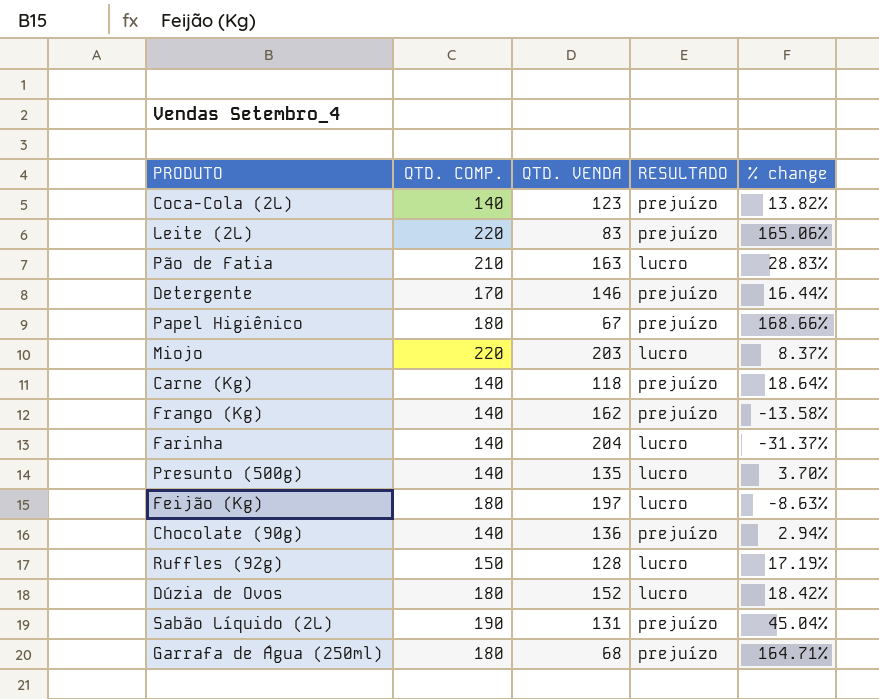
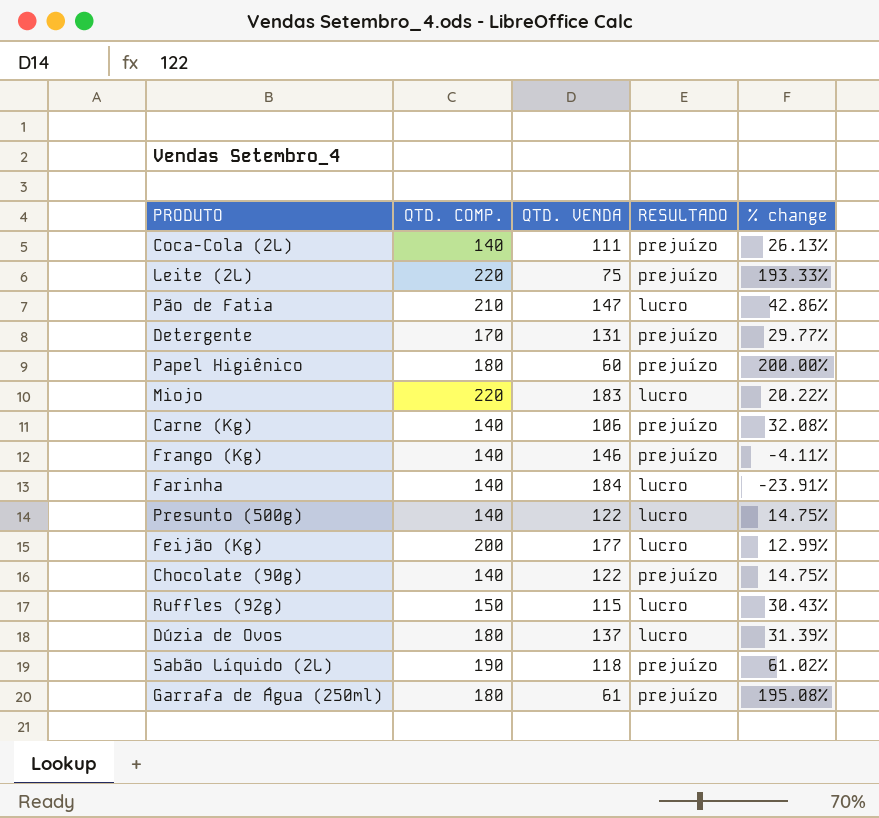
Coca-Cola (2L) | QTD. VENDA: 123 -> 111
Coca-Cola (2L) | % change: 13.82% -> 26.13%
Leite (2L) | QTD. VENDA: 83 -> 75
Leite (2L) | % change: 165.06% -> 193.33%
Pão de Fatia | QTD. VENDA: 163 -> 147
Pão de Fatia | % change: 28.83% -> 42.86%
Detergente | QTD. VENDA: 146 -> 131
Detergente | % change: 16.44% -> 29.77%
Papel Higiênico | QTD. VENDA: 67 -> 60
Papel Higiênico | % change: 168.66% -> 200.00%
Miojo | QTD. VENDA: 203 -> 183
Miojo | % change: 8.37% -> 20.22%
Carne (Kg) | QTD. VENDA: 118 -> 106
Carne (Kg) | % change: 18.64% -> 32.08%
Frango (Kg) | QTD. VENDA: 162 -> 146
Frango (Kg) | % change: -13.58% -> -4.11%
Farinha | QTD. VENDA: 204 -> 184
Farinha | % change: -31.37% -> -23.91%
Presunto (500g) | QTD. VENDA: 135 -> 122
Presunto (500g) | % change: 3.70% -> 14.75%
Feijão (Kg) | QTD. COMP.: 180 -> 200
Feijão (Kg) | QTD. VENDA: 197 -> 177
Feijão (Kg) | % change: -8.63% -> 12.99%
Chocolate (90g) | QTD. VENDA: 136 -> 122
Chocolate (90g) | % change: 2.94% -> 14.75%
Ruffles (92g) | QTD. VENDA: 128 -> 115
Ruffles (92g) | % change: 17.19% -> 30.43%
Dúzia de Ovos | QTD. VENDA: 152 -> 137
Dúzia de Ovos | % change: 18.42% -> 31.39%
Sabão Líquido (2L) | QTD. VENDA: 131 -> 118
Sabão Líquido (2L) | % change: 45.04% -> 61.02%
Garrafa de Água (250ml) | QTD. VENDA: 68 -> 61
Garrafa de Água (250ml) | % change: 164.71% -> 195.08%

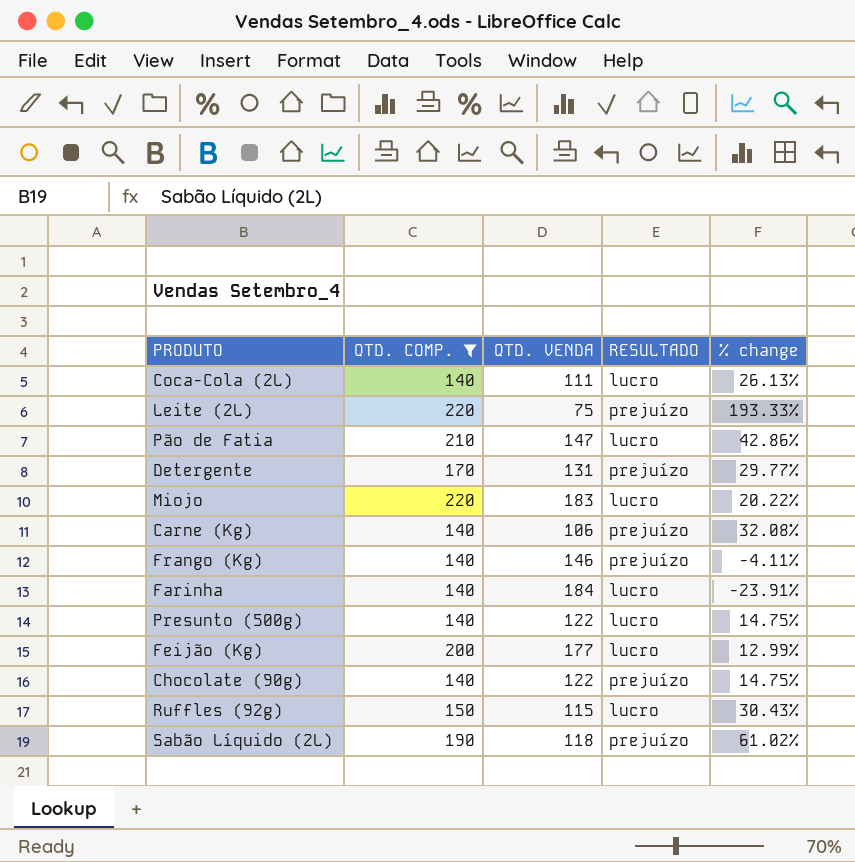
filter: none -> QTD. COMP. != 180
Coca-Cola (2L) | RESULTADO: prejuízo -> lucro

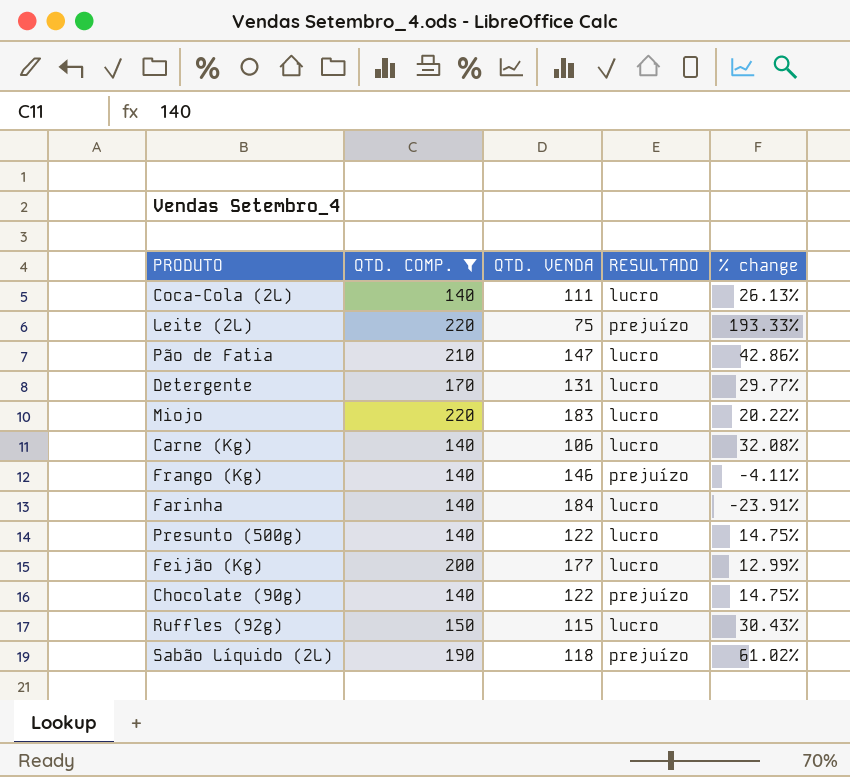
Detergente | RESULTADO: prejuízo -> lucro
Carne (Kg) | RESULTADO: prejuízo -> lucro

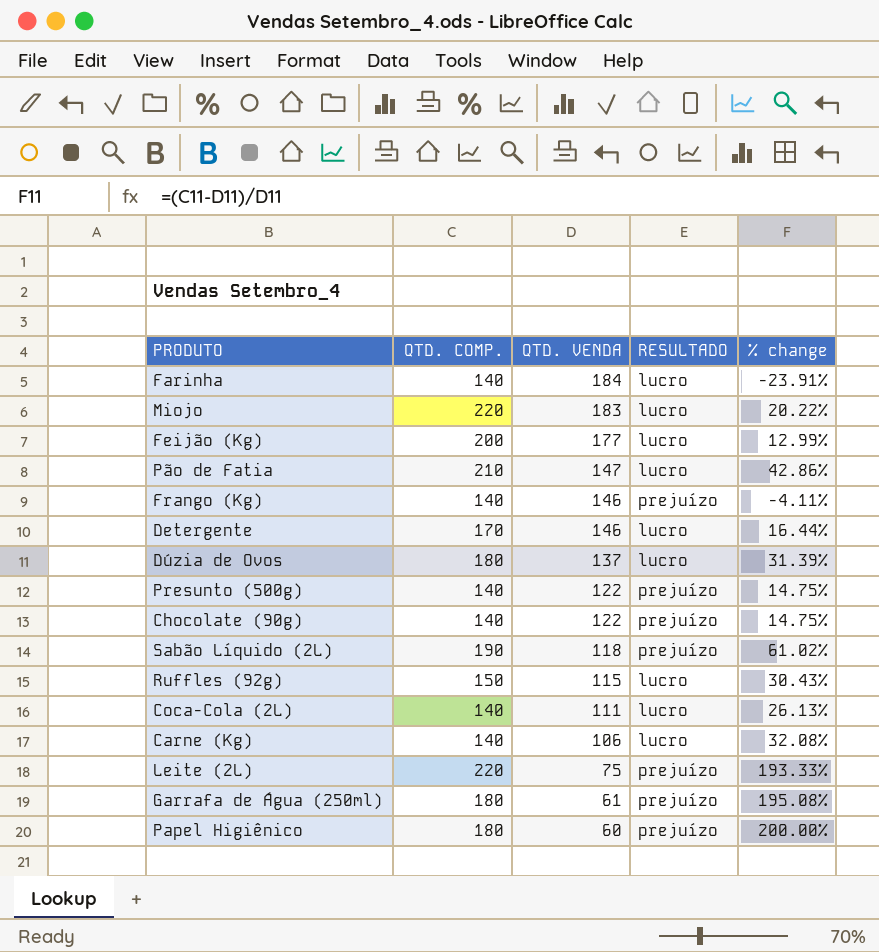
filter: QTD. COMP. != 180 -> none
row order: none -> QTD. VENDA descending
Detergente | QTD. VENDA: 131 -> 146
Detergente | % change: 29.77% -> 16.44%
Presunto (500g) | RESULTADO: lucro -> prejuízo

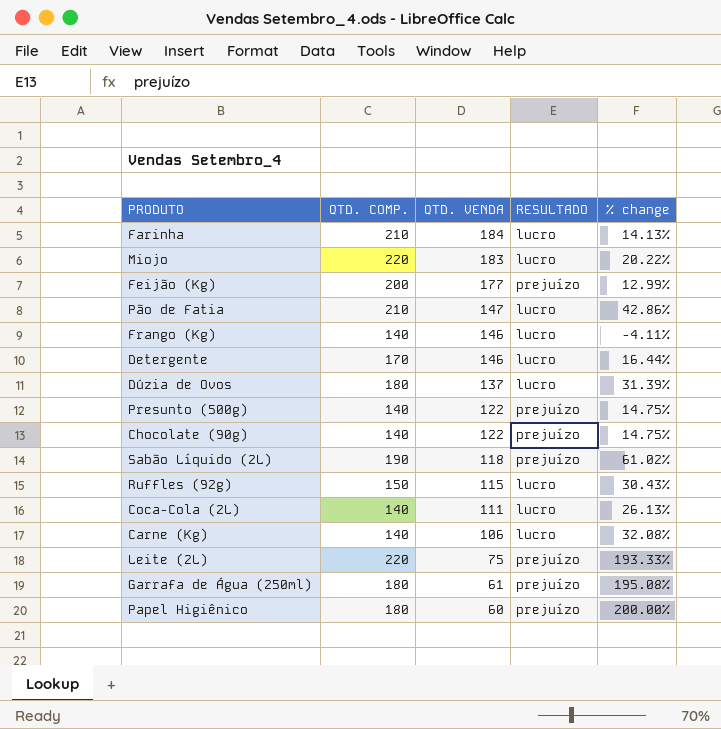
Farinha | QTD. COMP.: 140 -> 210
Farinha | % change: -23.91% -> 14.13%
Feijão (Kg) | RESULTADO: lucro -> prejuízo
Frango (Kg) | RESULTADO: prejuízo -> lucro

